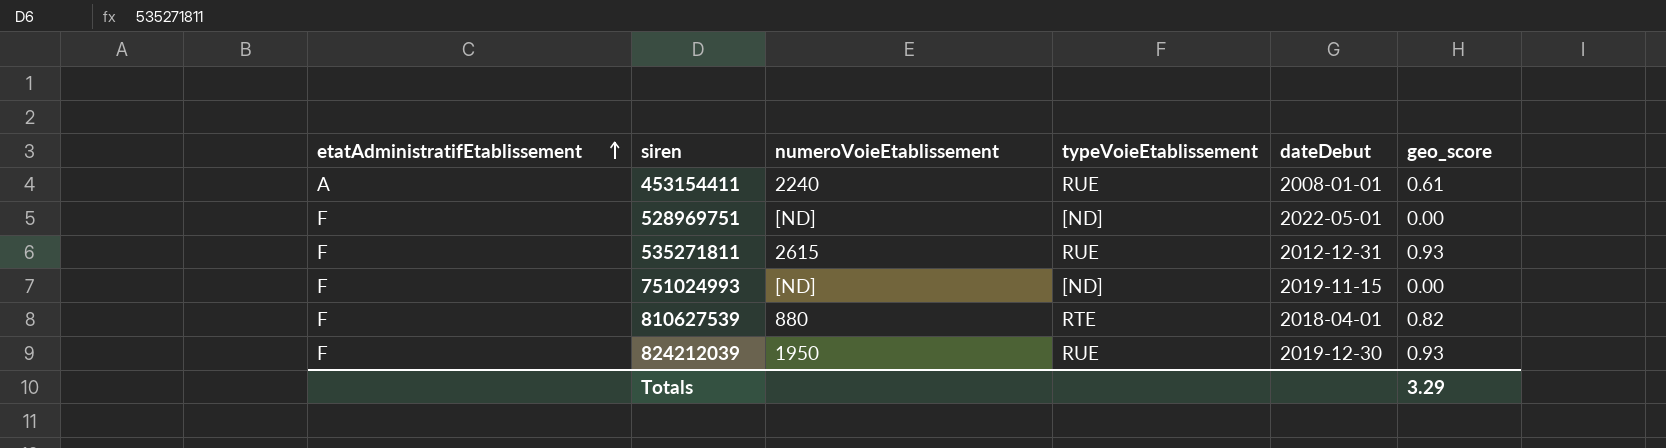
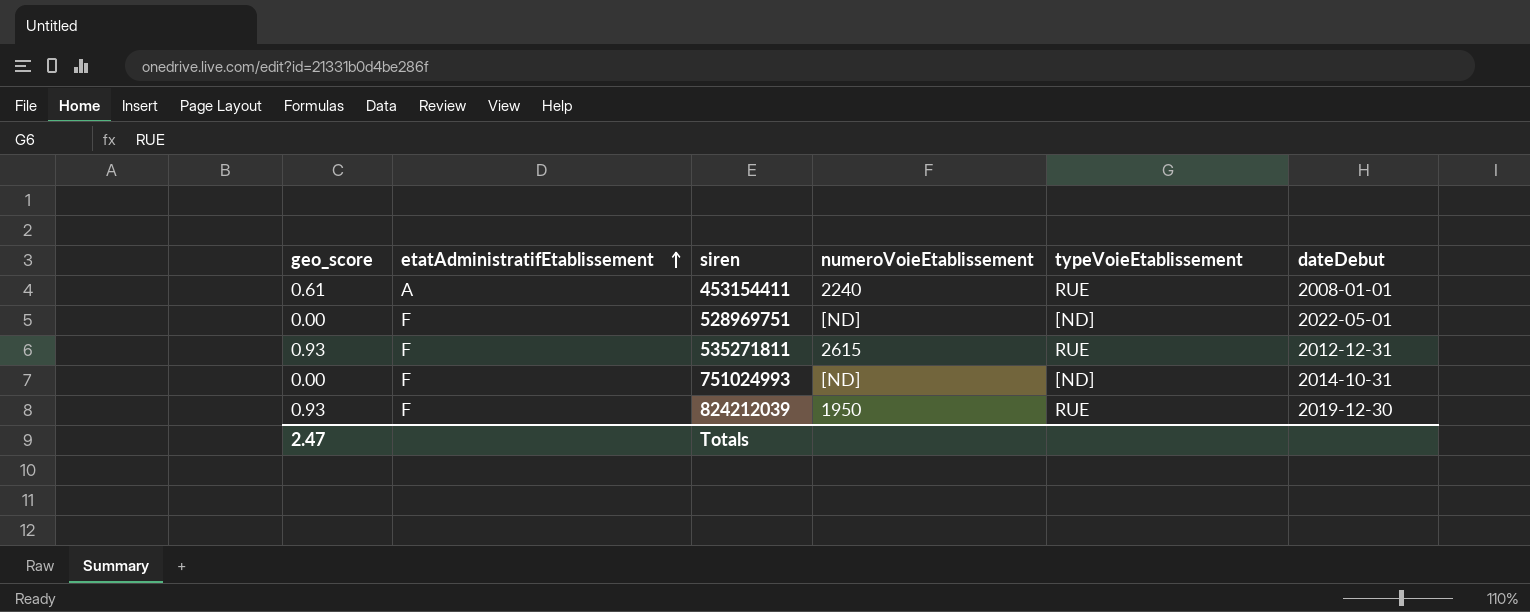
column geo_score | position: 6 -> 1
row 810627539: F | 880 | RTE | 2018-04-01 | 0.82 -> none
751024993 | dateDebut: 2019-11-15 -> 2014-10-31
Totals | geo_score: 3.29 -> 2.47

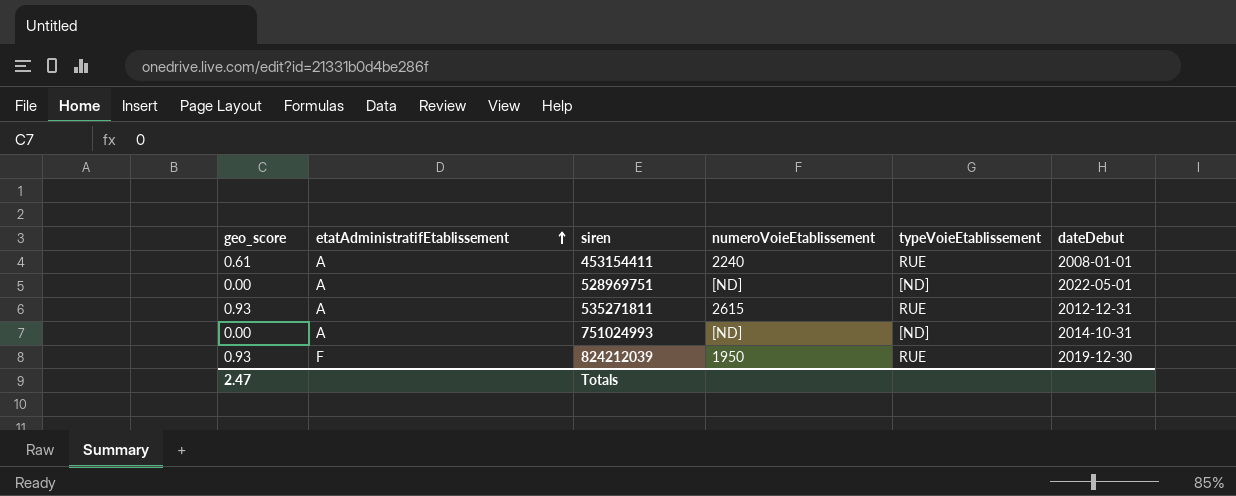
528969751 | etatAdministratifEtablissement: F -> A
535271811 | etatAdministratifEtablissement: F -> A
751024993 | etatAdministratifEtablissement: F -> A

